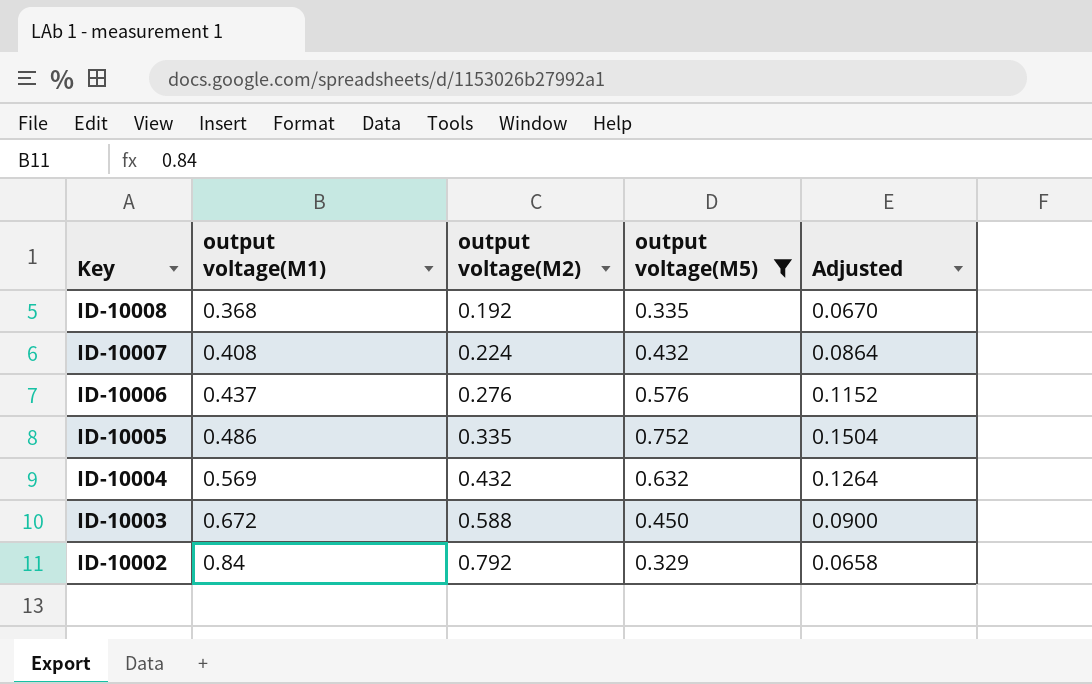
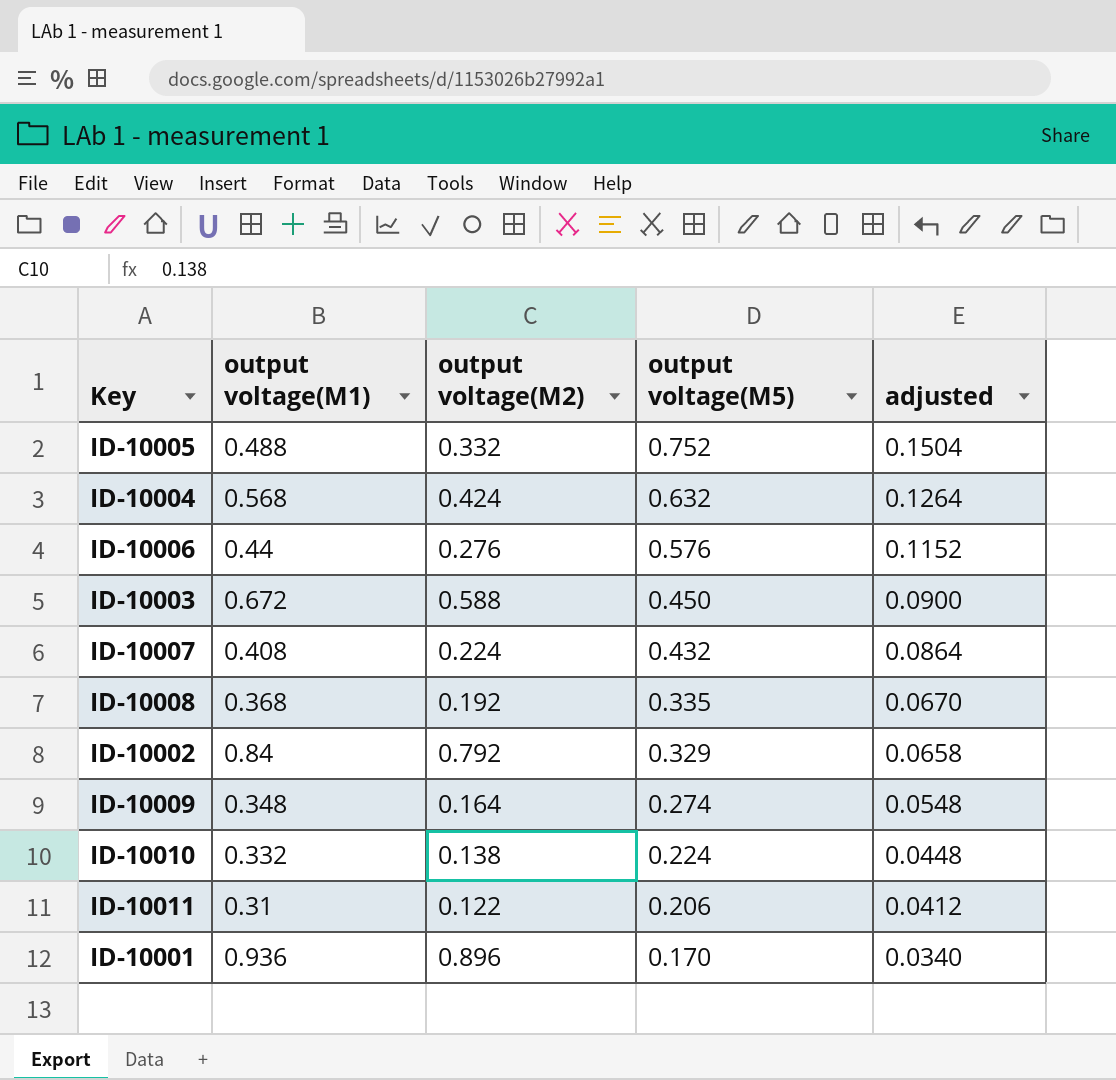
filter: output voltage(M5) >= 0.329 -> none
row order: Key descending -> output voltage(M5) descending
column name: Adjusted -> adjusted
ID-10005 | output voltage(M1): 0.486 -> 0.488
ID-10005 | output voltage(M2): 0.335 -> 0.332
ID-10004 | output voltage(M1): 0.569 -> 0.568
ID-10004 | output voltage(M2): 0.432 -> 0.424
ID-10006 | output voltage(M1): 0.437 -> 0.44

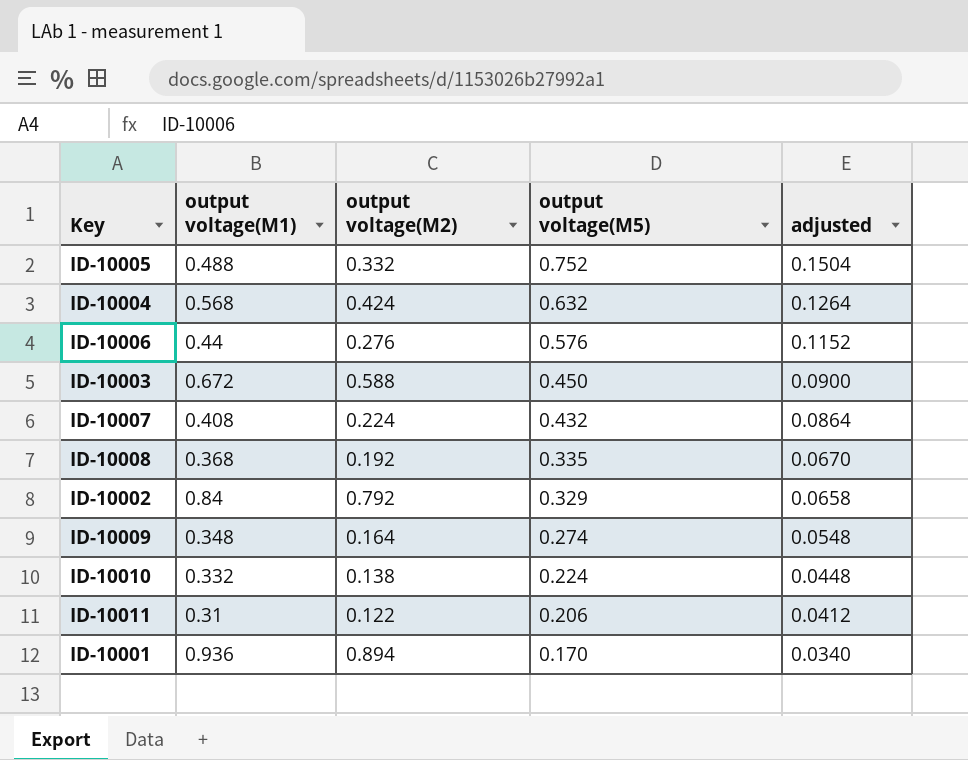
ID-10001 | output voltage(M2): 0.896 -> 0.894

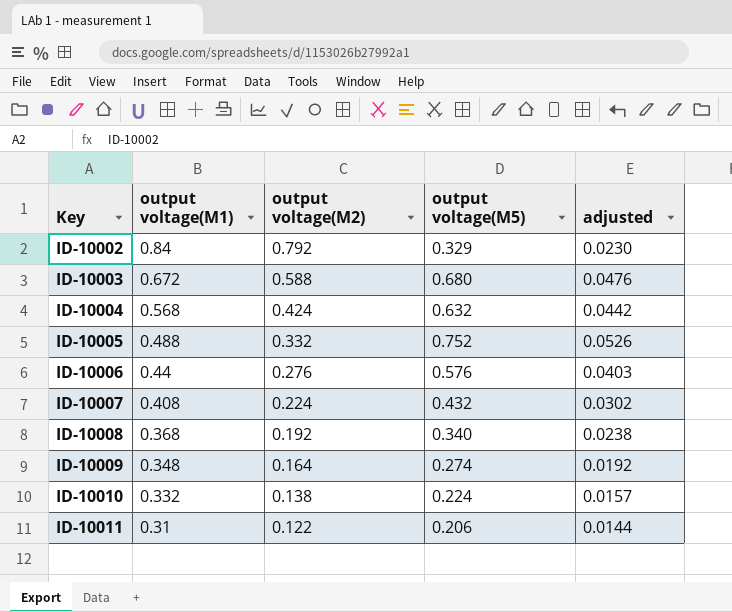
row order: output voltage(M5) descending -> Key ascending
column adjusted | formula: [output voltage(M5)] * 0.2 -> [output voltage(M5)] * 0.07
row ID-10001: 0.936 | 0.894 | 0.170 | 0.0340 -> none
ID-10003 | output voltage(M5): 0.450 -> 0.680
ID-10008 | output voltage(M5): 0.335 -> 0.340

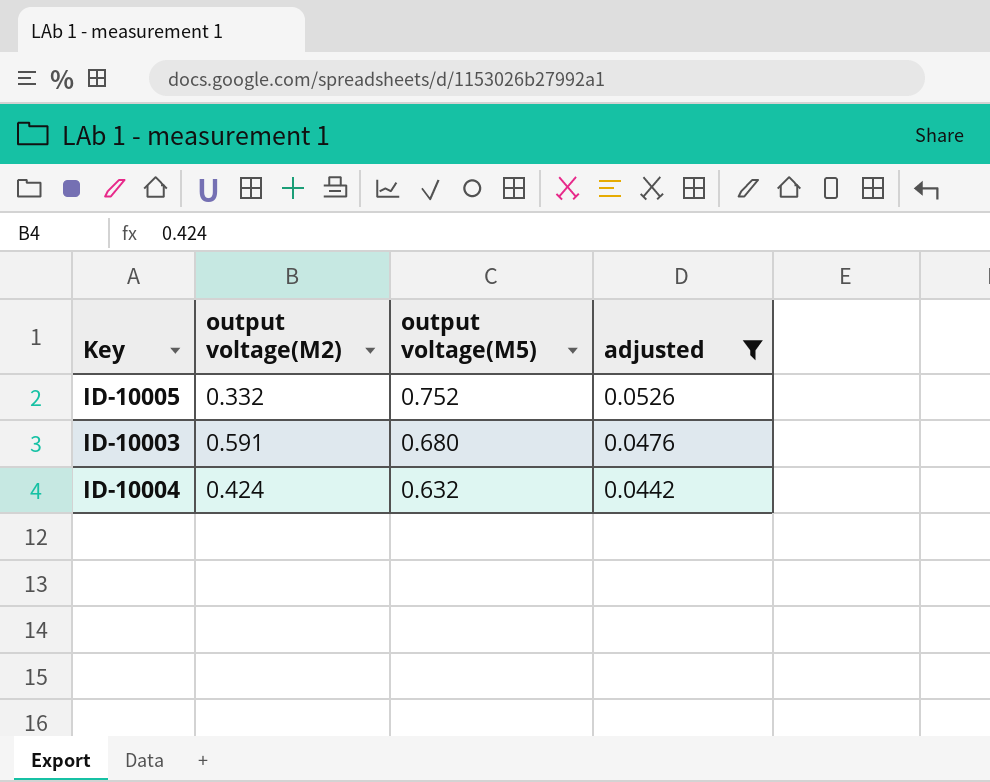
filter: none -> adjusted >= 0.0442
row order: Key ascending -> output voltage(M5) descending
column output voltage(M1) | position: 2 -> none
ID-10003 | output voltage(M2): 0.588 -> 0.591

